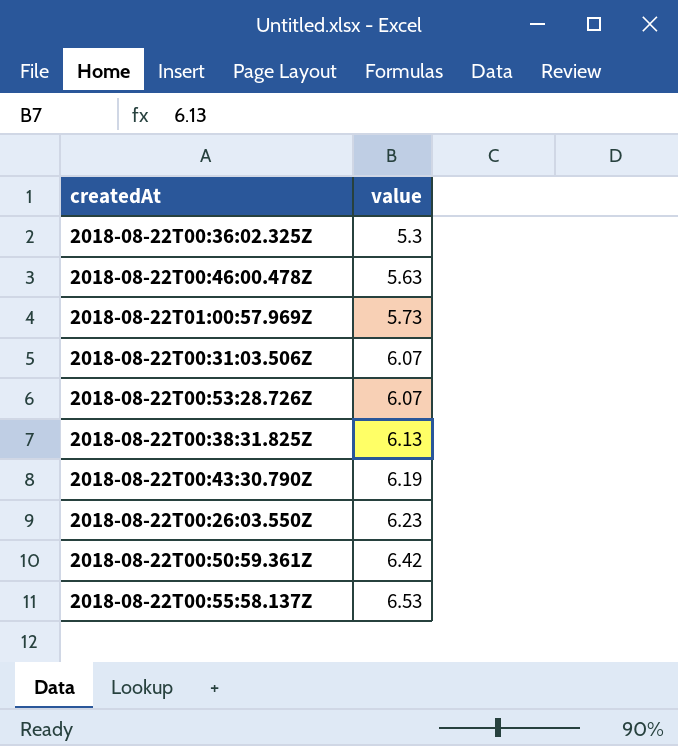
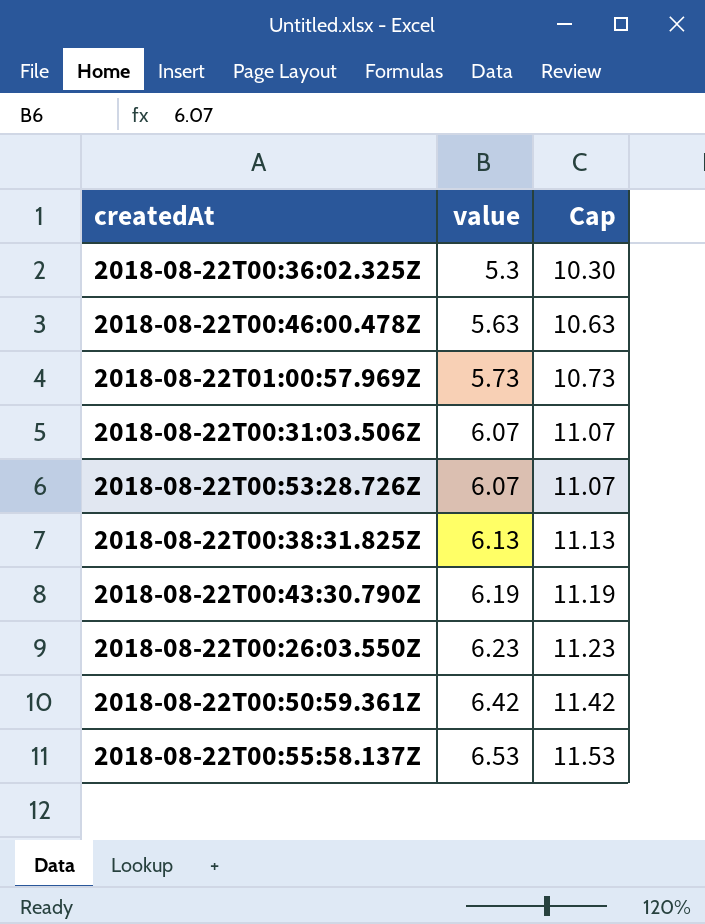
column Cap | formula: none -> [value] + 5

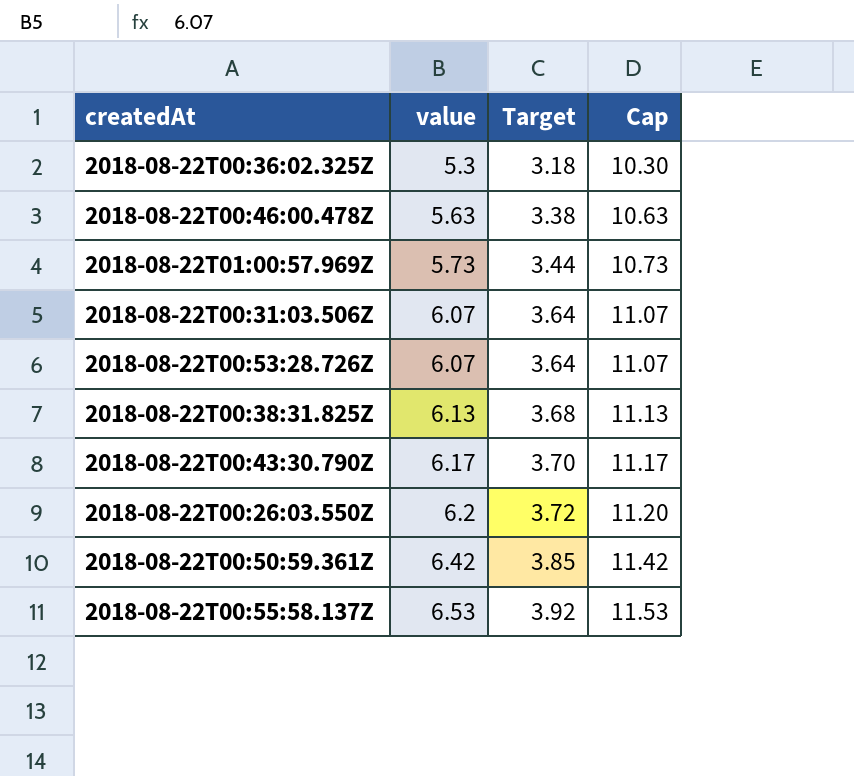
column Target | formula: none -> [value] * 0.6
2018-08-22T00:43:30.790Z | value: 6.19 -> 6.17
2018-08-22T00:43:30.790Z | Cap: 11.19 -> 11.17
2018-08-22T00:26:03.550Z | value: 6.23 -> 6.2
2018-08-22T00:26:03.550Z | Cap: 11.23 -> 11.20

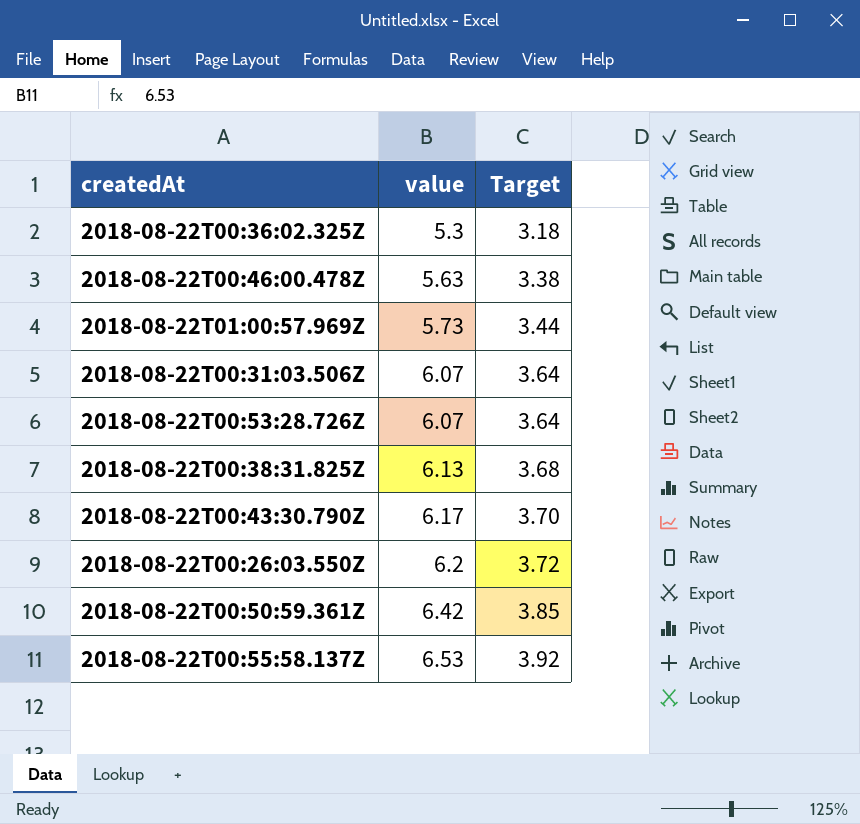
column Cap | formula: [value] + 5 -> none

